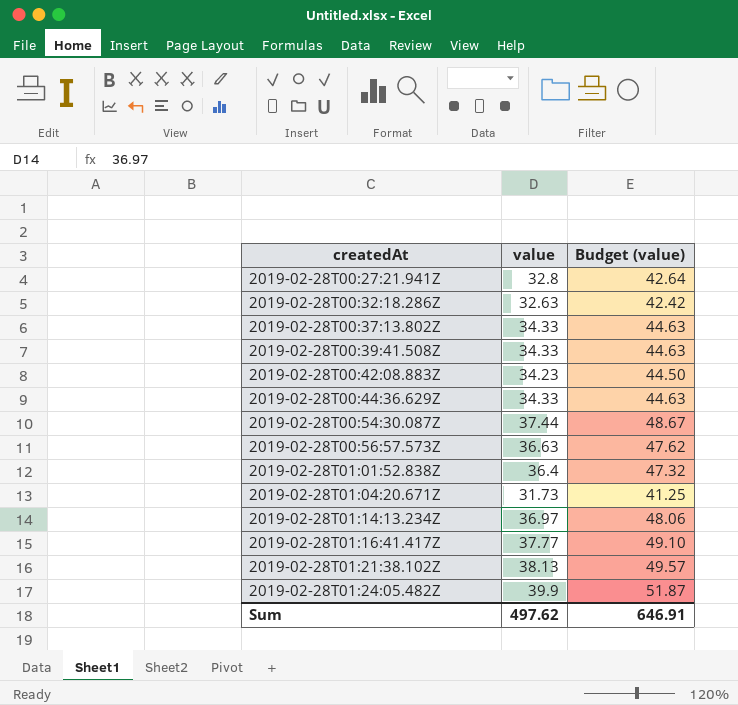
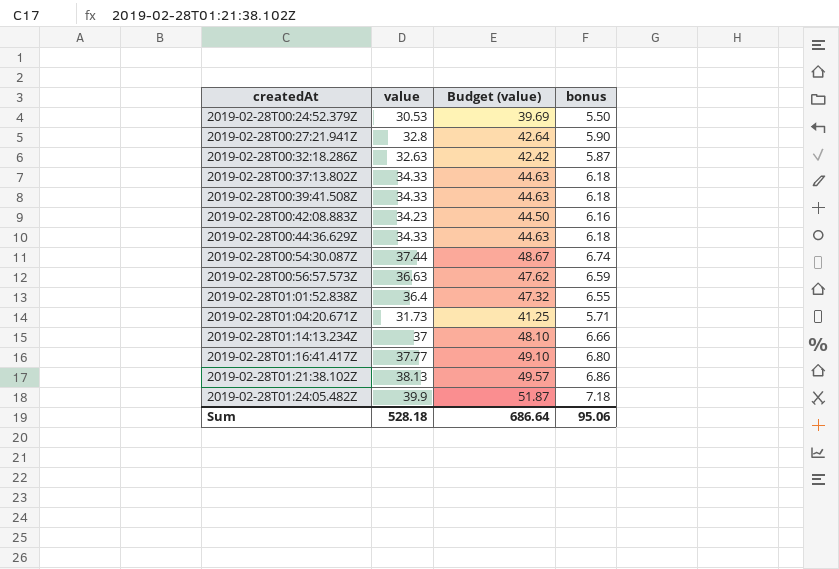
column bonus | formula: none -> [value] * 0.18
row 2019-02-28T00:24:52.379Z: none -> 30.53 | 39.69 | 5.50
2019-02-28T01:14:13.234Z | value: 36.97 -> 37
2019-02-28T01:14:13.234Z | Budget (value): 48.06 -> 48.10
Sum | value: 497.62 -> 528.18
Sum | Budget (value): 646.91 -> 686.64

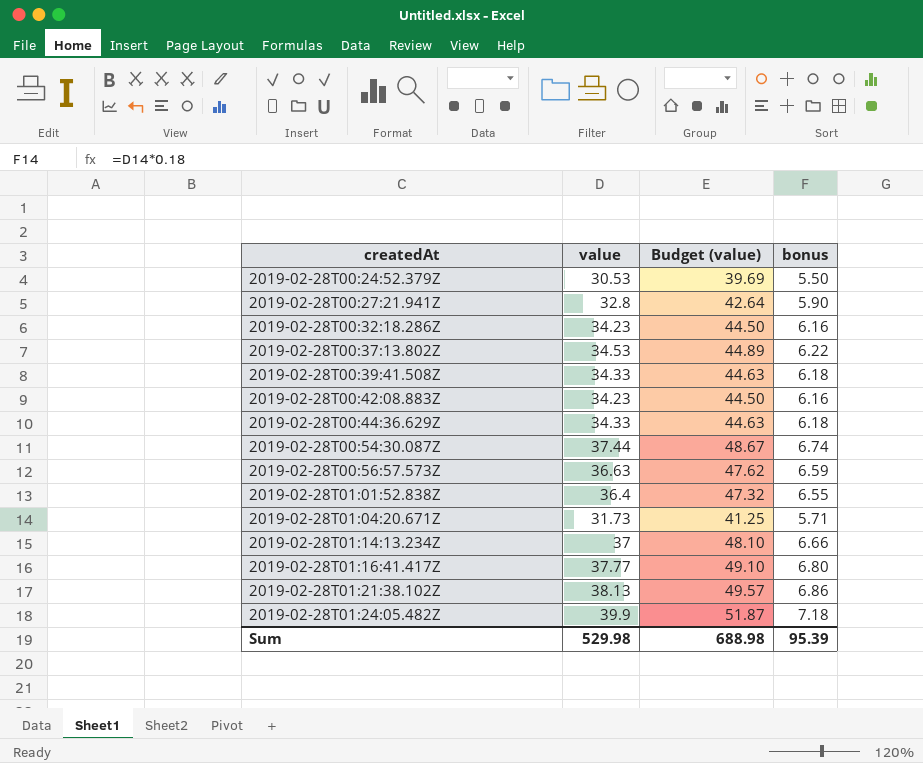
2019-02-28T00:32:18.286Z | value: 32.63 -> 34.23
2019-02-28T00:32:18.286Z | Budget (value): 42.42 -> 44.50
2019-02-28T00:32:18.286Z | bonus: 5.87 -> 6.16
2019-02-28T00:37:13.802Z | value: 34.33 -> 34.53
2019-02-28T00:37:13.802Z | Budget (value): 44.63 -> 44.89
2019-02-28T00:37:13.802Z | bonus: 6.18 -> 6.22
Sum | value: 528.18 -> 529.98
Sum | Budget (value): 686.64 -> 688.98
Sum | bonus: 95.06 -> 95.39

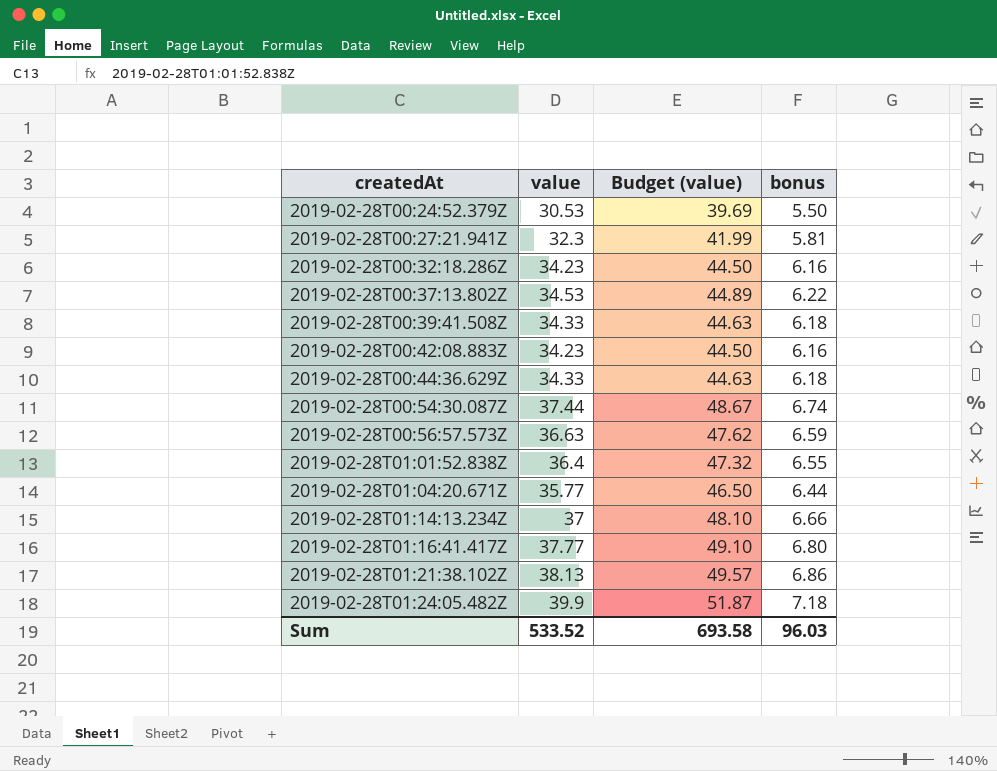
2019-02-28T00:27:21.941Z | value: 32.8 -> 32.3
2019-02-28T00:27:21.941Z | Budget (value): 42.64 -> 41.99
2019-02-28T00:27:21.941Z | bonus: 5.90 -> 5.81
2019-02-28T01:04:20.671Z | value: 31.73 -> 35.77
2019-02-28T01:04:20.671Z | Budget (value): 41.25 -> 46.50
2019-02-28T01:04:20.671Z | bonus: 5.71 -> 6.44
Sum | value: 529.98 -> 533.52
Sum | Budget (value): 688.98 -> 693.58
Sum | bonus: 95.39 -> 96.03

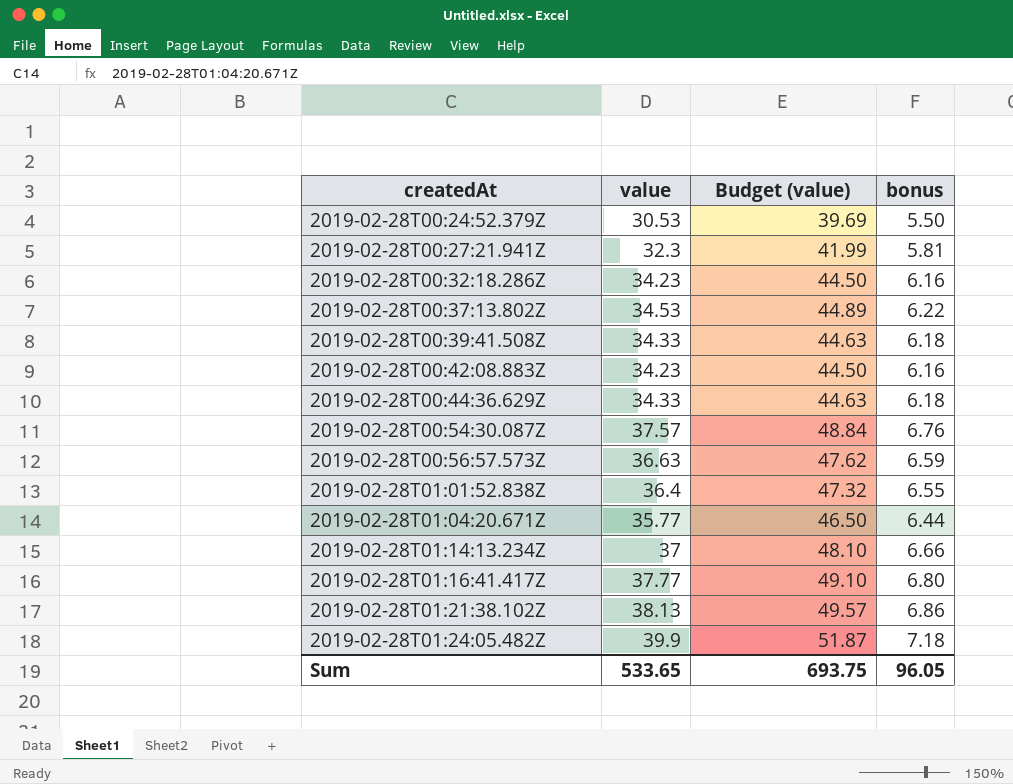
2019-02-28T00:54:30.087Z | value: 37.44 -> 37.57
2019-02-28T00:54:30.087Z | Budget (value): 48.67 -> 48.84
2019-02-28T00:54:30.087Z | bonus: 6.74 -> 6.76
Sum | value: 533.52 -> 533.65
Sum | Budget (value): 693.58 -> 693.75
Sum | bonus: 96.03 -> 96.05

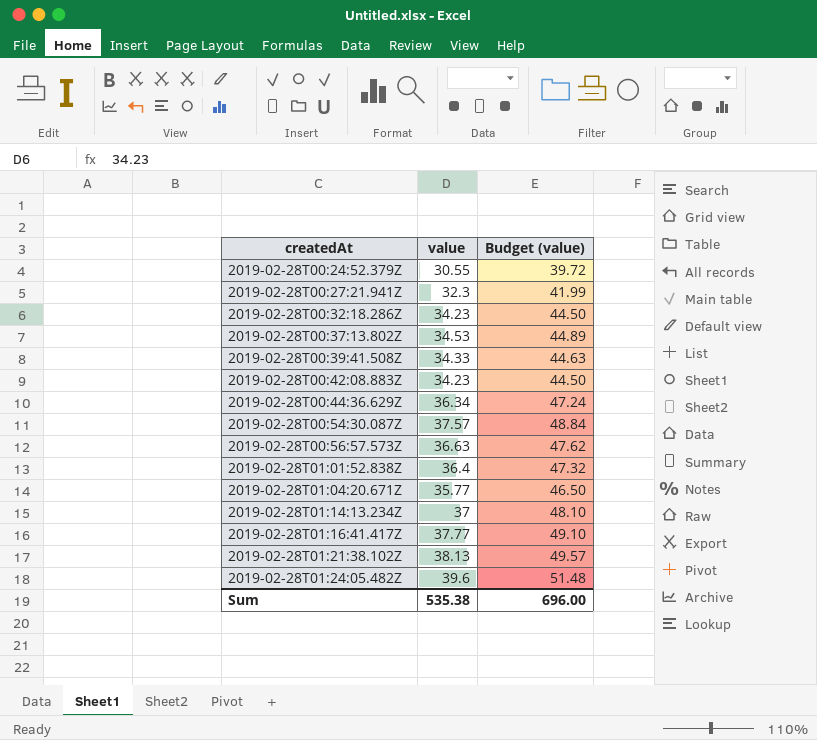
column bonus | formula: [value] * 0.18 -> none
2019-02-28T00:24:52.379Z | value: 30.53 -> 30.55
2019-02-28T00:24:52.379Z | Budget (value): 39.69 -> 39.72
2019-02-28T00:44:36.629Z | value: 34.33 -> 36.34
2019-02-28T00:44:36.629Z | Budget (value): 44.63 -> 47.24
2019-02-28T01:24:05.482Z | value: 39.9 -> 39.6
2019-02-28T01:24:05.482Z | Budget (value): 51.87 -> 51.48
Sum | value: 533.65 -> 535.38
Sum | Budget (value): 693.75 -> 696.00

